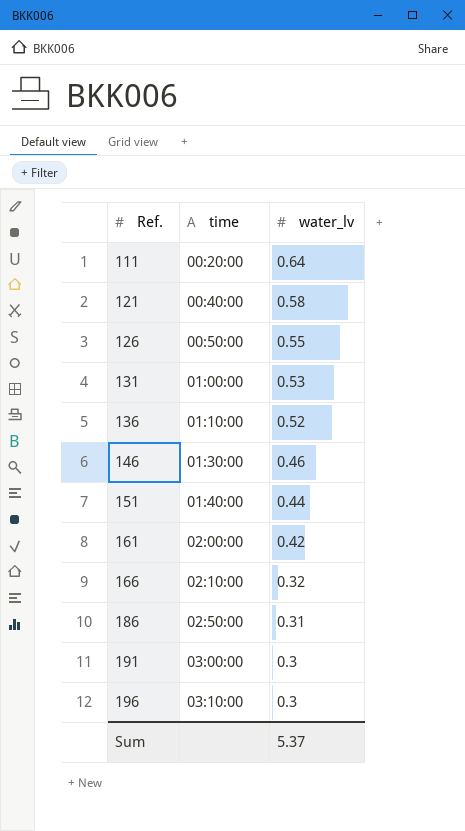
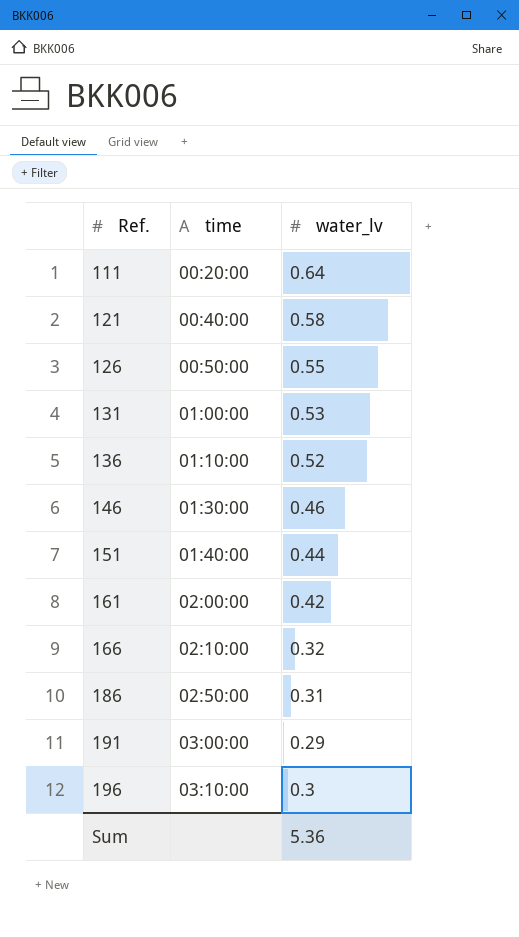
191 | water_lv: 0.3 -> 0.29
Sum | water_lv: 5.37 -> 5.36

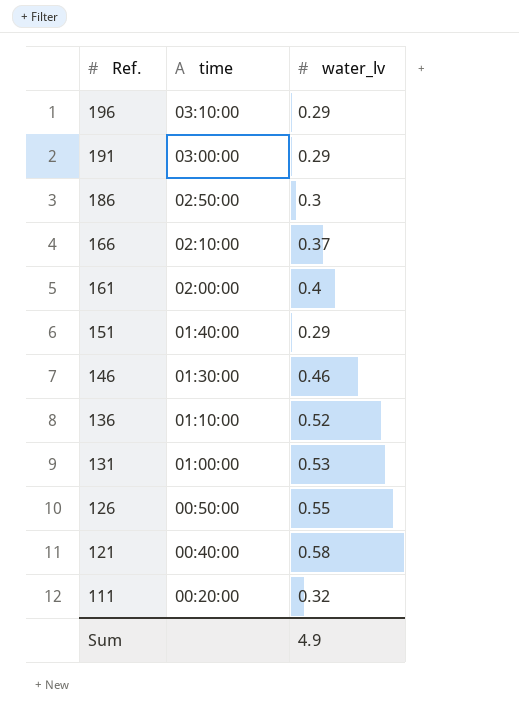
row order: Ref. ascending -> Ref. descending
196 | water_lv: 0.3 -> 0.29
186 | water_lv: 0.31 -> 0.3
166 | water_lv: 0.32 -> 0.37
161 | water_lv: 0.42 -> 0.4
151 | water_lv: 0.44 -> 0.29
111 | water_lv: 0.64 -> 0.32
Sum | water_lv: 5.36 -> 4.9

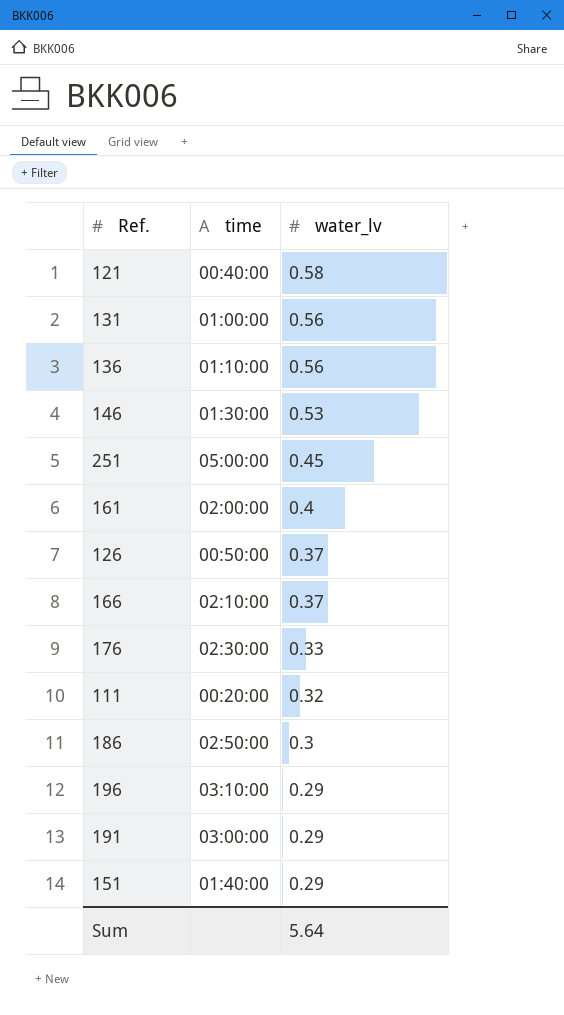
row order: Ref. descending -> water_lv descending
131 | water_lv: 0.53 -> 0.56
136 | water_lv: 0.52 -> 0.56
146 | water_lv: 0.46 -> 0.53
row 251: none -> 05:00:00 | 0.45
126 | water_lv: 0.55 -> 0.37
row 176: none -> 02:30:00 | 0.33
Sum | water_lv: 4.9 -> 5.64

